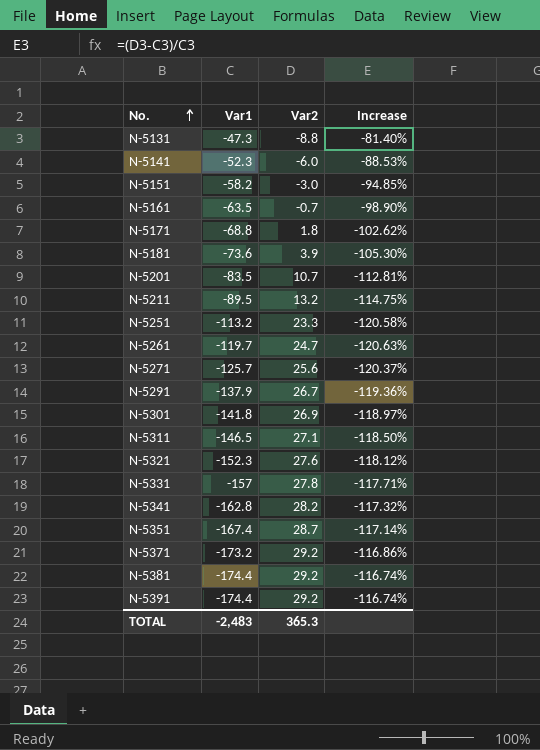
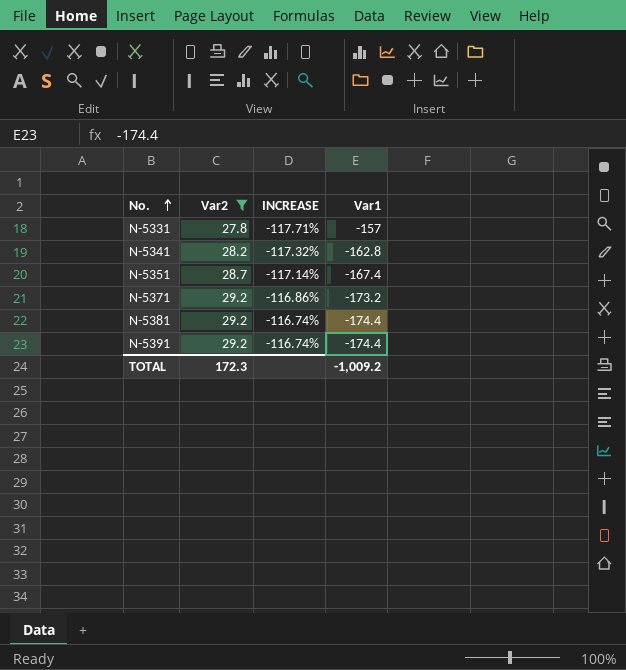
filter: none -> Var2 >= 27.8
column name: Increase -> INCREASE
column Var1 | position: 2 -> 4
TOTAL | Var2: 365.3 -> 172.3
TOTAL | Var1: -2,483 -> -1,009.2

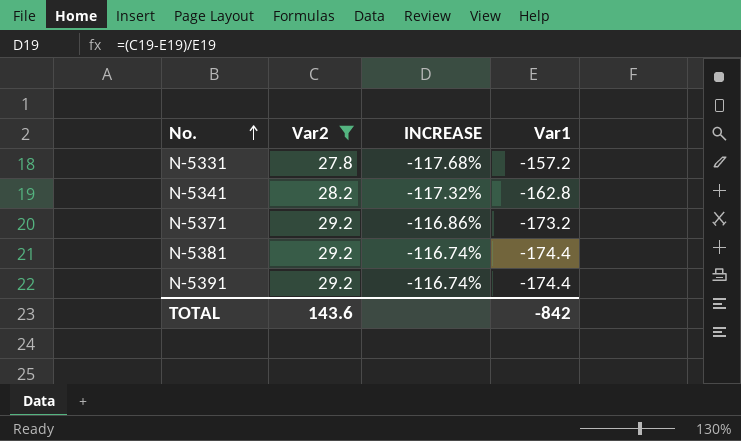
row N-5351: 28.7 | -117.14% | -167.4 -> none
N-5331 | INCREASE: -117.71% -> -117.68%
N-5331 | Var1: -157 -> -157.2
TOTAL | Var2: 172.3 -> 143.6
TOTAL | Var1: -1,009.2 -> -842

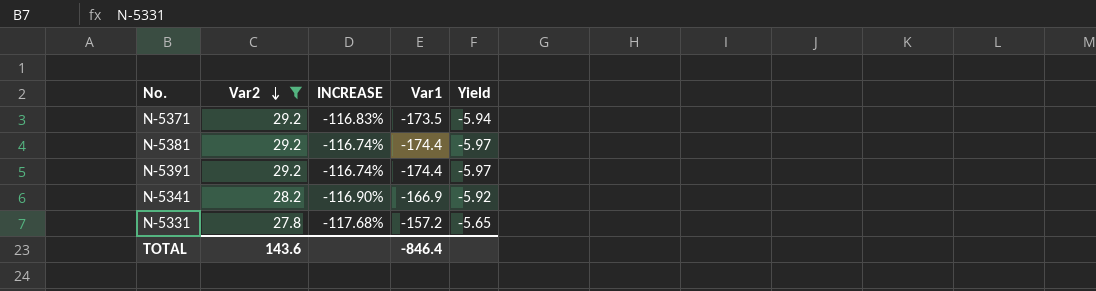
row order: No. ascending -> Var2 descending
column Yield | formula: none -> [Var1] / [Var2]
N-5371 | INCREASE: -116.86% -> -116.83%
N-5371 | Var1: -173.2 -> -173.5
N-5341 | INCREASE: -117.32% -> -116.90%
N-5341 | Var1: -162.8 -> -166.9
TOTAL | Var1: -842 -> -846.4

